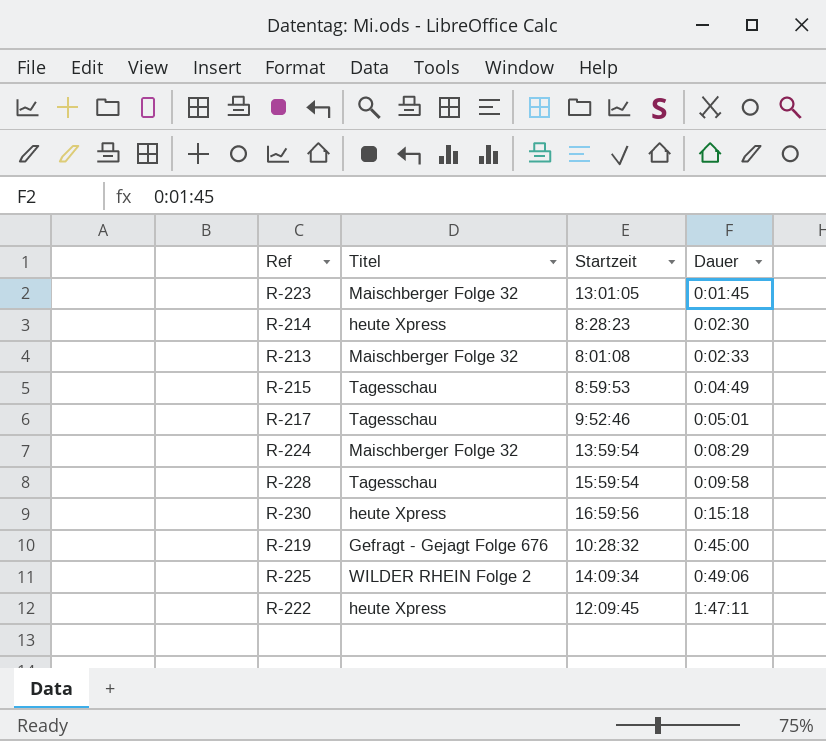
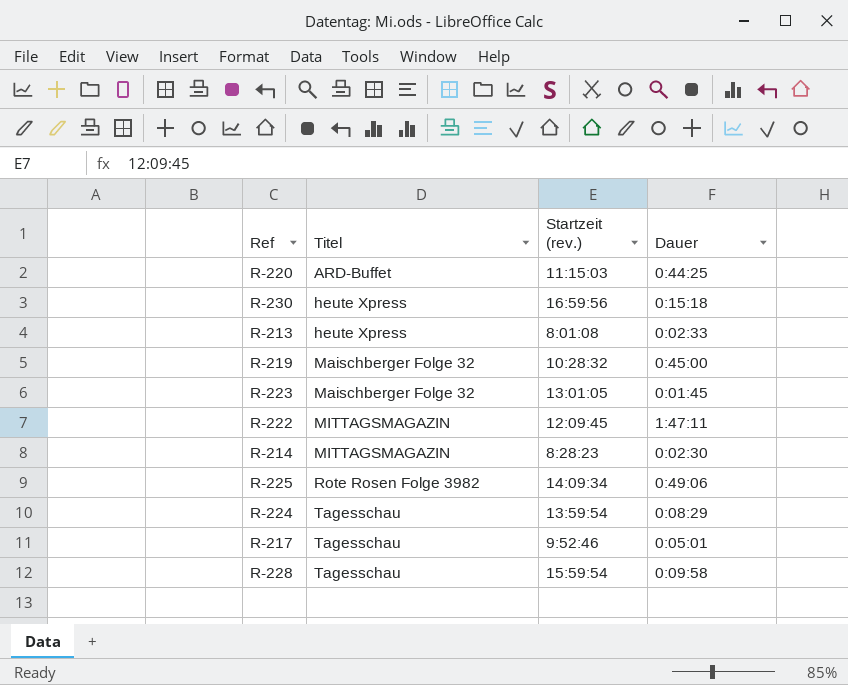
row order: Dauer ascending -> Titel ascending
column name: Startzeit -> Startzeit (rev.)
row R-215: Tagesschau | 8:59:53 | 0:04:49 -> none
row R-220: none -> ARD-Buffet | 11:15:03 | 0:44:25
R-213 | Titel: Maischberger Folge 32 -> heute Xpress
R-219 | Titel: Gefragt - Gejagt Folge 676 -> Maischberger Folge 32
R-222 | Titel: heute Xpress -> MITTAGSMAGAZIN
R-214 | Titel: heute Xpress -> MITTAGSMAGAZIN
R-225 | Titel: WILDER RHEIN Folge 2 -> Rote Rosen Folge 3982
R-224 | Titel: Maischberger Folge 32 -> Tagesschau

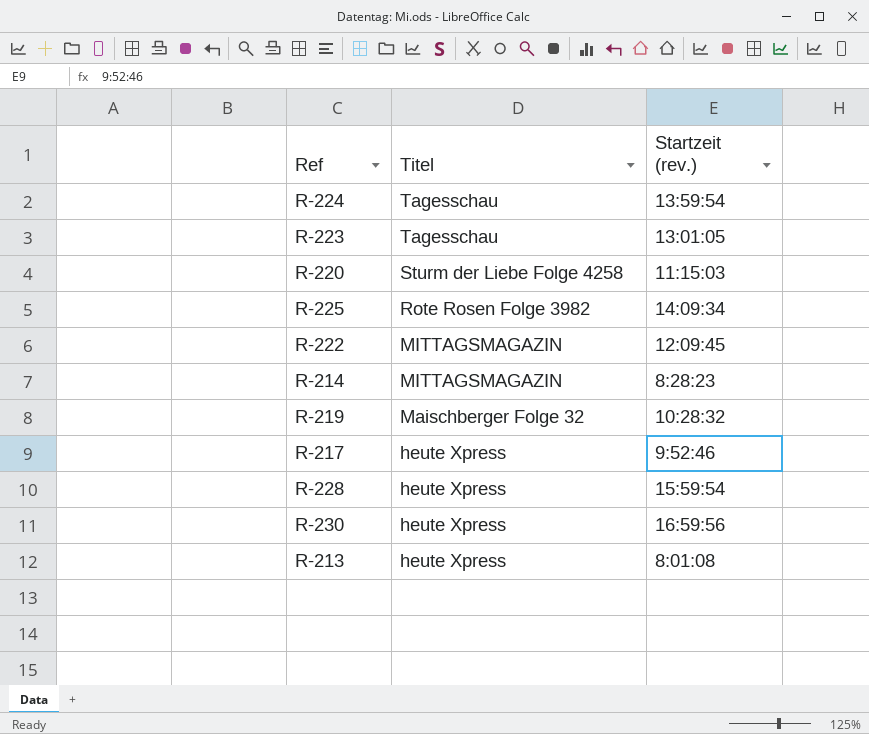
row order: Titel ascending -> Titel descending
column Dauer | position: 4 -> none
R-223 | Titel: Maischberger Folge 32 -> Tagesschau
R-220 | Titel: ARD-Buffet -> Sturm der Liebe Folge 4258
R-217 | Titel: Tagesschau -> heute Xpress
R-228 | Titel: Tagesschau -> heute Xpress

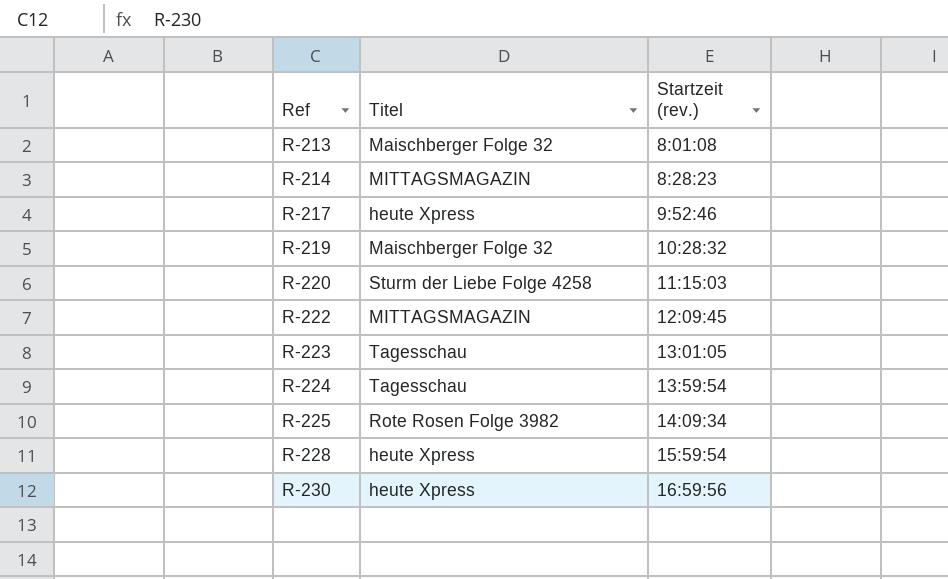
row order: Titel descending -> Ref ascending
R-213 | Titel: heute Xpress -> Maischberger Folge 32

